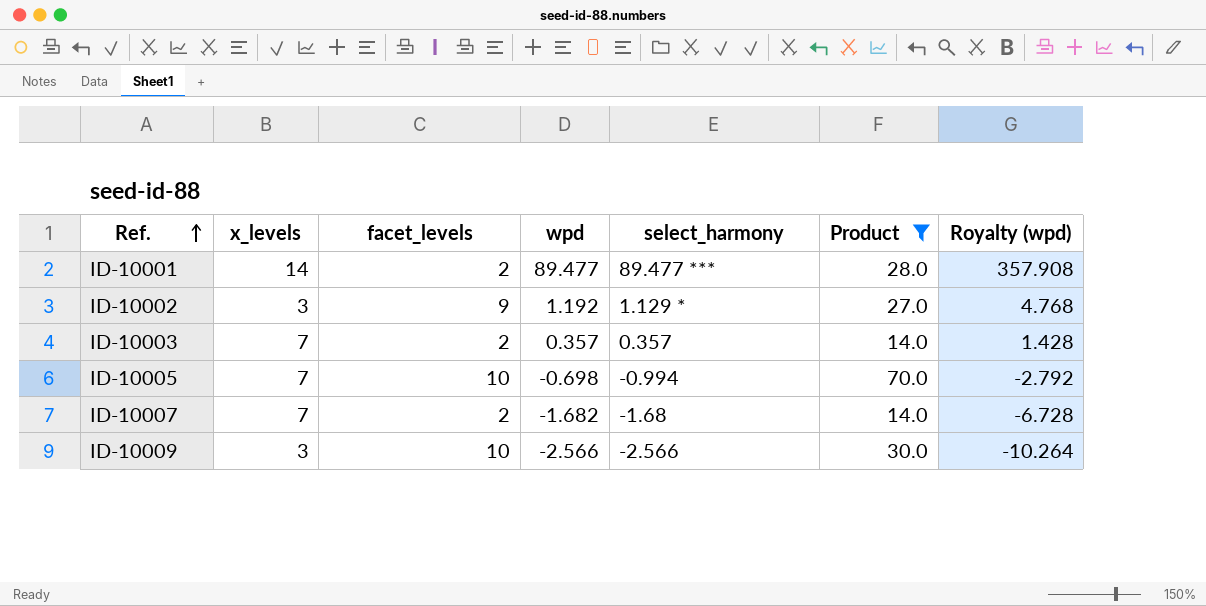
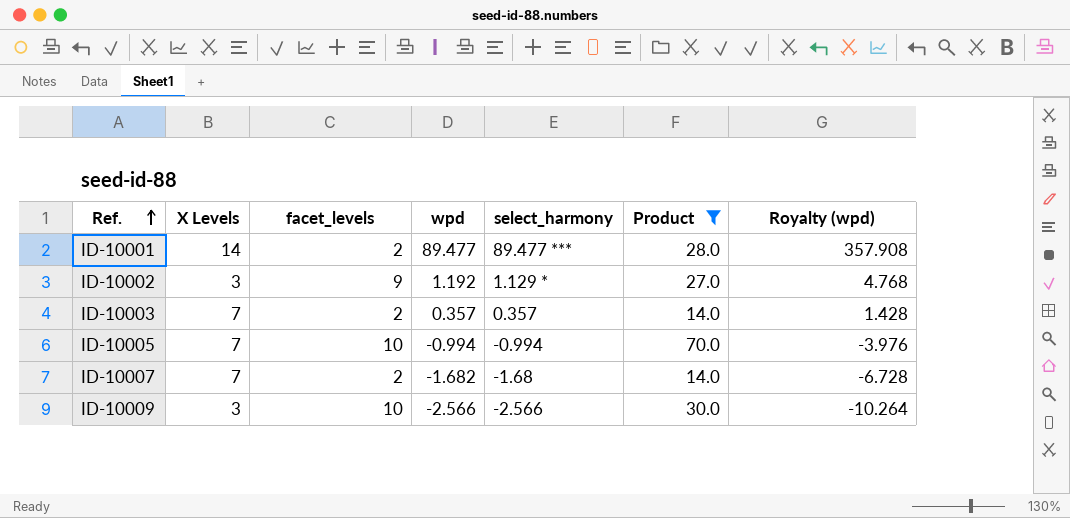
column name: x_levels -> X Levels
ID-10005 | wpd: -0.698 -> -0.994
ID-10005 | Royalty (wpd): -2.792 -> -3.976

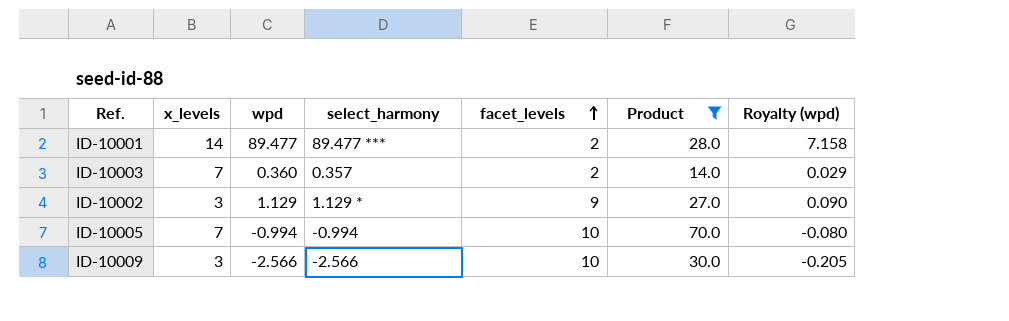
row order: Ref. ascending -> facet_levels ascending
column name: X Levels -> x_levels
column facet_levels | position: 3 -> 5
column Royalty (wpd) | formula: [wpd] * 4 -> [wpd] * 0.08
row ID-10007: 7 | 2 | -1.682 | -1.68 | 14.0 | -6.728 -> none
ID-10003 | wpd: 0.357 -> 0.360
ID-10002 | wpd: 1.192 -> 1.129

